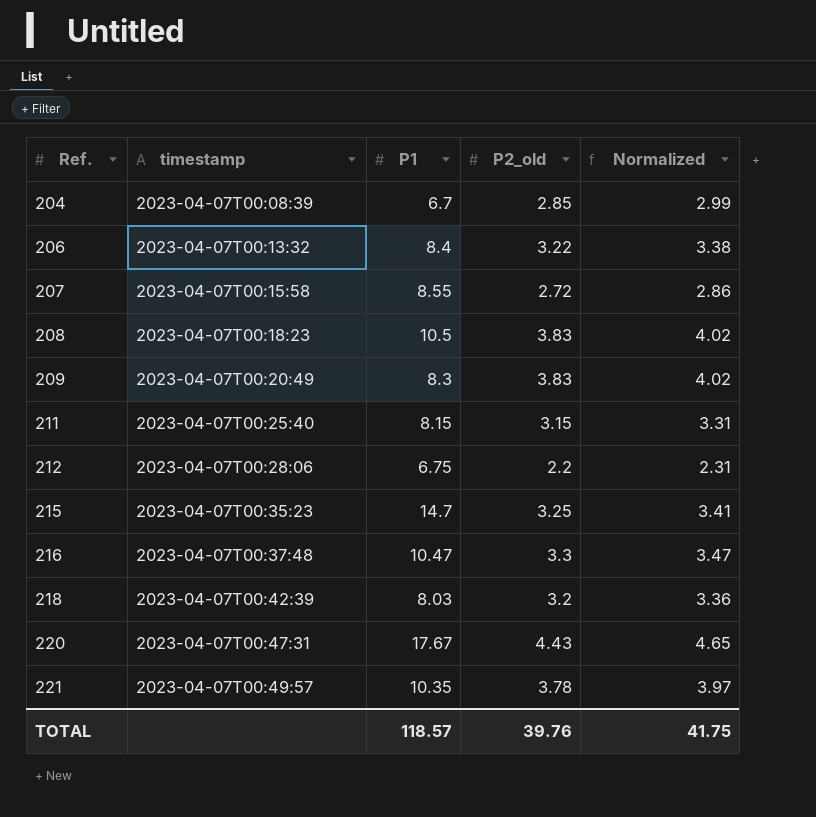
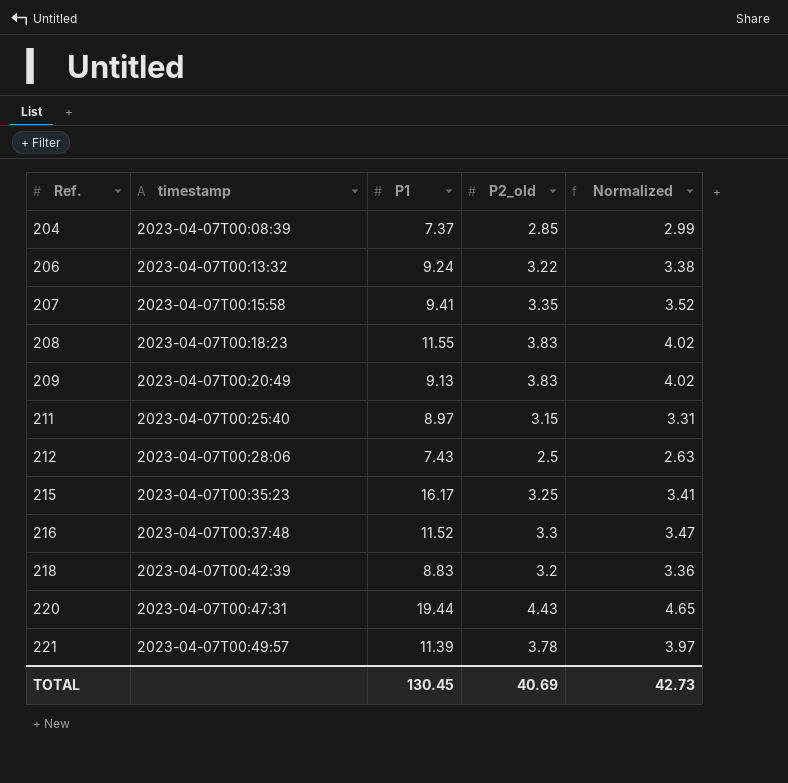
204 | P1: 6.7 -> 7.37
206 | P1: 8.4 -> 9.24
207 | P1: 8.55 -> 9.41
207 | P2_old: 2.72 -> 3.35
207 | Normalized: 2.86 -> 3.52
208 | P1: 10.5 -> 11.55
209 | P1: 8.3 -> 9.13
211 | P1: 8.15 -> 8.97
212 | P1: 6.75 -> 7.43
212 | P2_old: 2.2 -> 2.5
212 | Normalized: 2.31 -> 2.63
215 | P1: 14.7 -> 16.17
216 | P1: 10.47 -> 11.52
218 | P1: 8.03 -> 8.83
220 | P1: 17.67 -> 19.44
221 | P1: 10.35 -> 11.39
TOTAL | P1: 118.57 -> 130.45
TOTAL | P2_old: 39.76 -> 40.69
TOTAL | Normalized: 41.75 -> 42.73

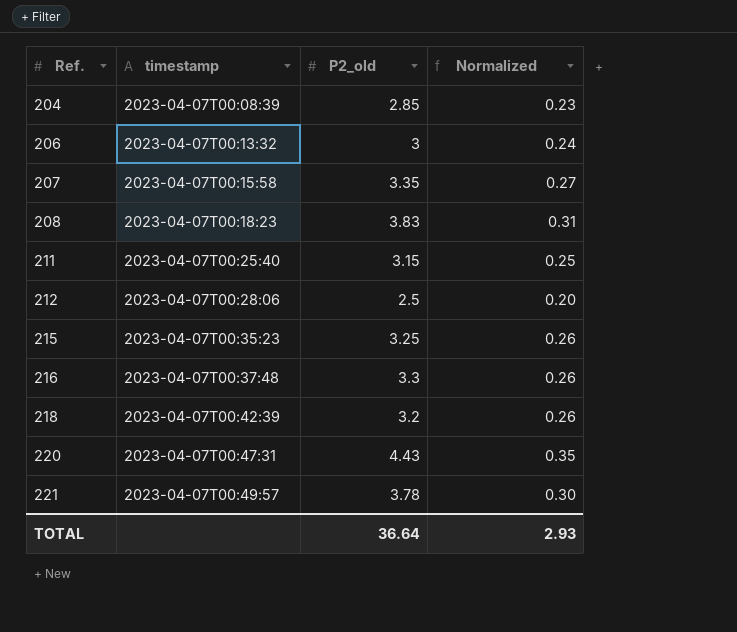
column P1 | position: 3 -> none
column Normalized | formula: [P2_old] * 1.05 -> [P2_old] * 0.08
row 209: 2023-04-07T00:20:49 | 9.13 | 3.83 | 4.02 -> none
206 | P2_old: 3.22 -> 3
TOTAL | P2_old: 40.69 -> 36.64
TOTAL | Normalized: 42.73 -> 2.93

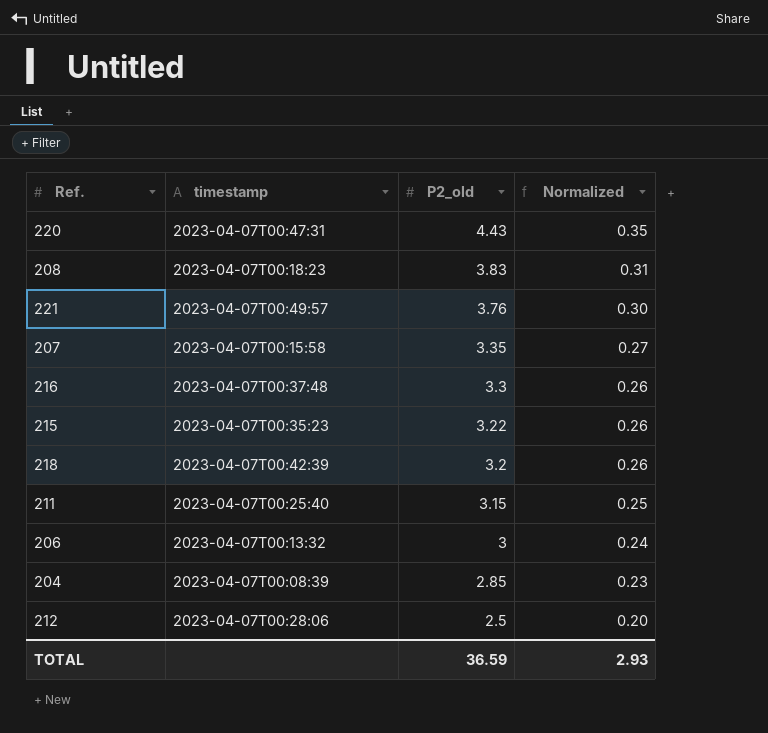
row order: Ref. ascending -> P2_old descending
221 | P2_old: 3.78 -> 3.76
215 | P2_old: 3.25 -> 3.22
TOTAL | P2_old: 36.64 -> 36.59

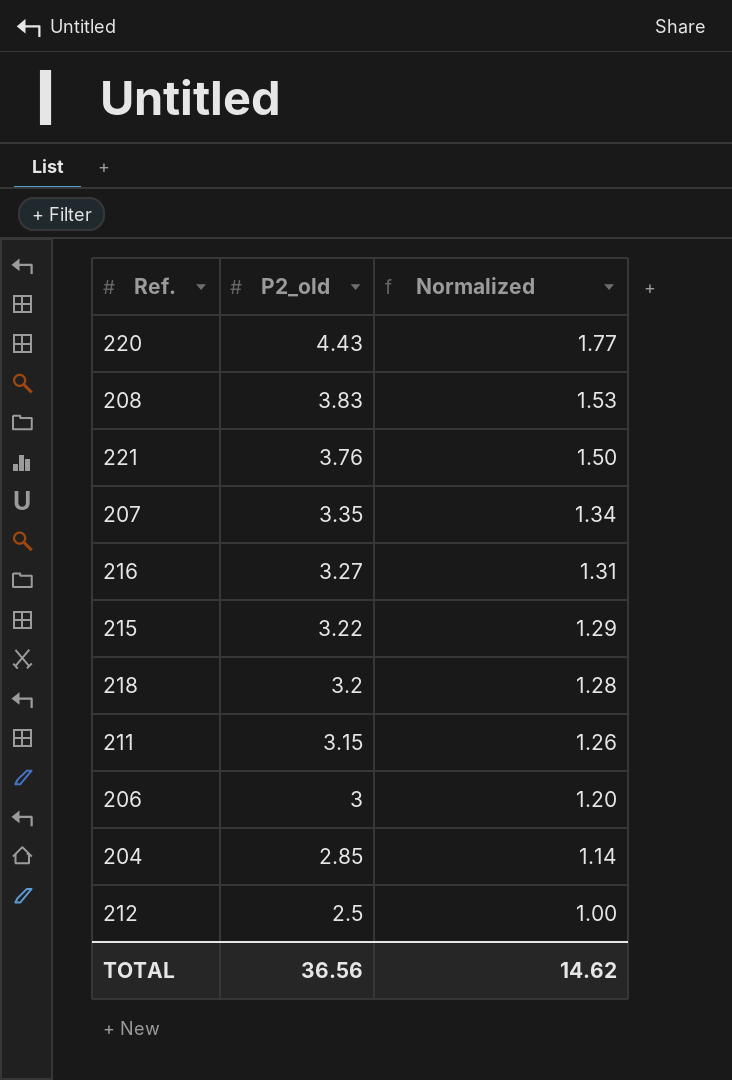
column timestamp | position: 2 -> none
column Normalized | formula: [P2_old] * 0.08 -> [P2_old] * 0.4
216 | P2_old: 3.3 -> 3.27
TOTAL | P2_old: 36.59 -> 36.56
TOTAL | Normalized: 2.93 -> 14.62

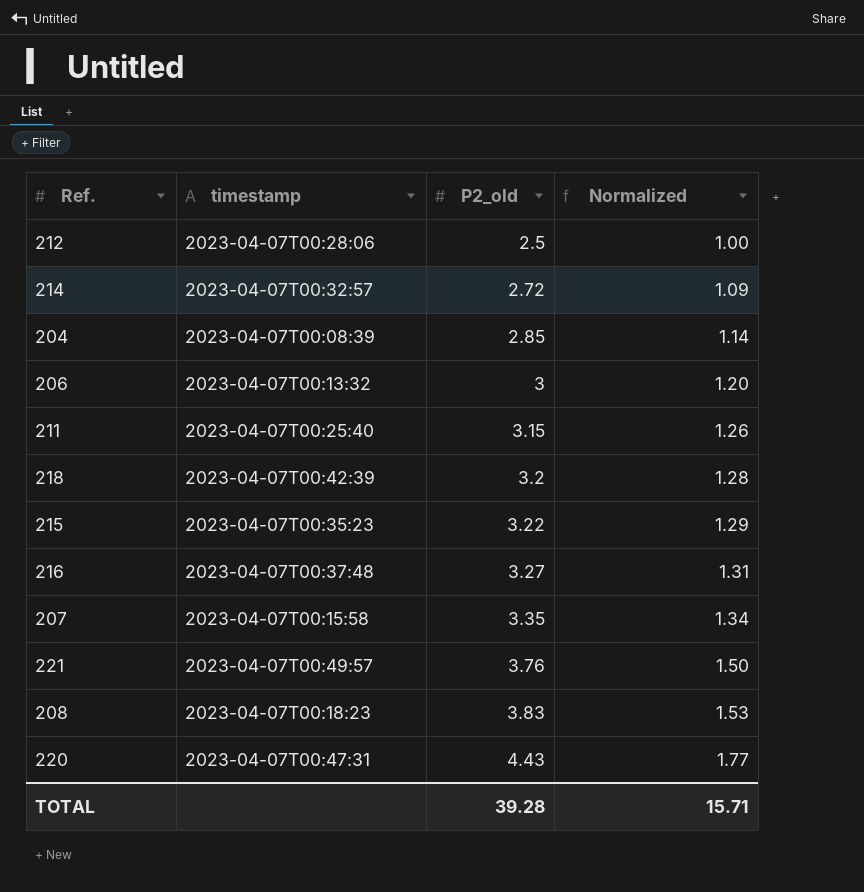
row order: P2_old descending -> P2_old ascending
column timestamp | position: none -> 2
row 214: none -> 2023-04-07T00:32:57 | 2.72 | 1.09
TOTAL | P2_old: 36.56 -> 39.28
TOTAL | Normalized: 14.62 -> 15.71

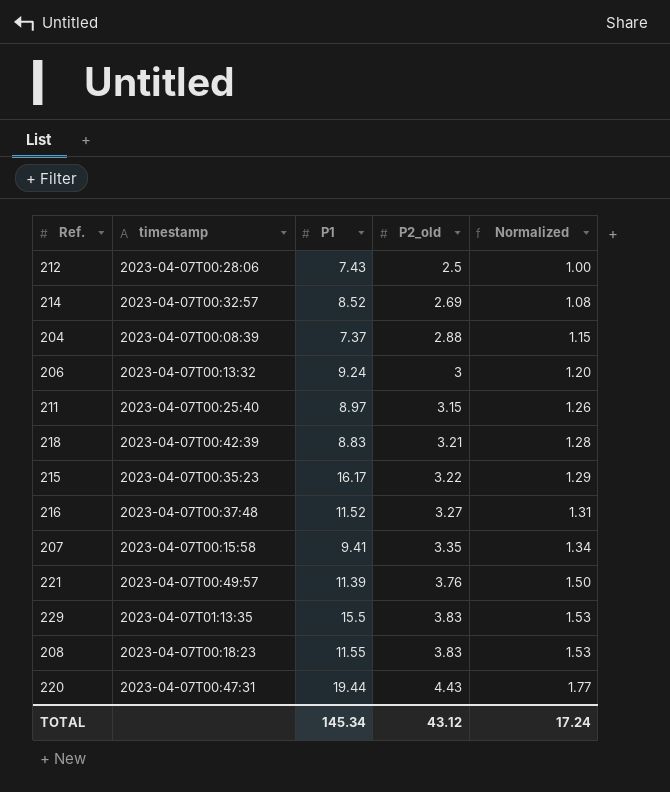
column P1 | position: none -> 3
214 | P2_old: 2.72 -> 2.69
214 | Normalized: 1.09 -> 1.08
204 | P2_old: 2.85 -> 2.88
204 | Normalized: 1.14 -> 1.15
218 | P2_old: 3.2 -> 3.21
row 229: none -> 2023-04-07T01:13:35 | 15.5 | 3.83 | 1.53
TOTAL | P2_old: 39.28 -> 43.12
TOTAL | Normalized: 15.71 -> 17.24

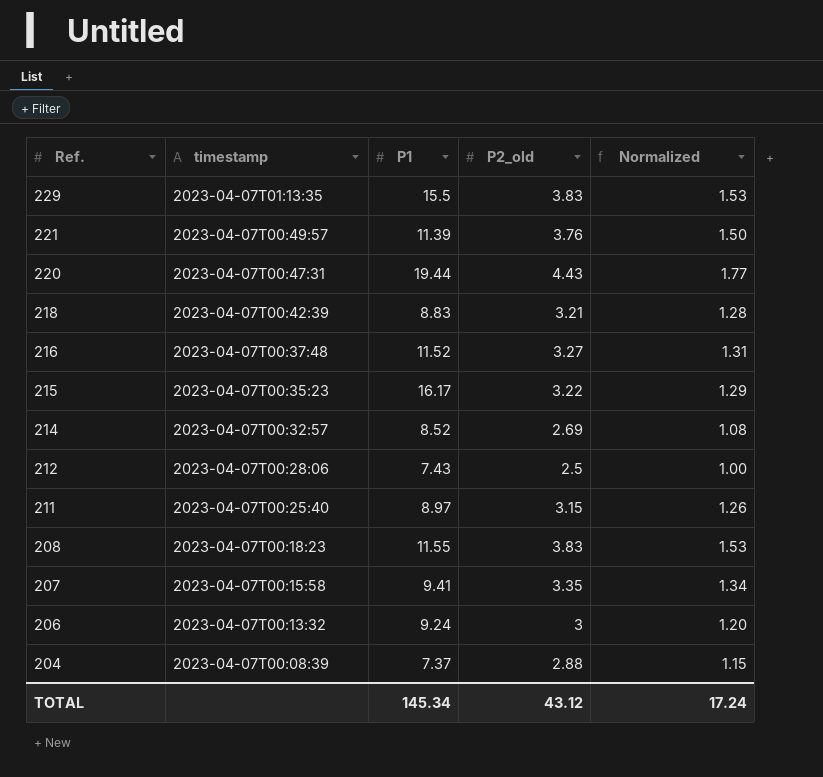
row order: P2_old ascending -> Ref. descending

